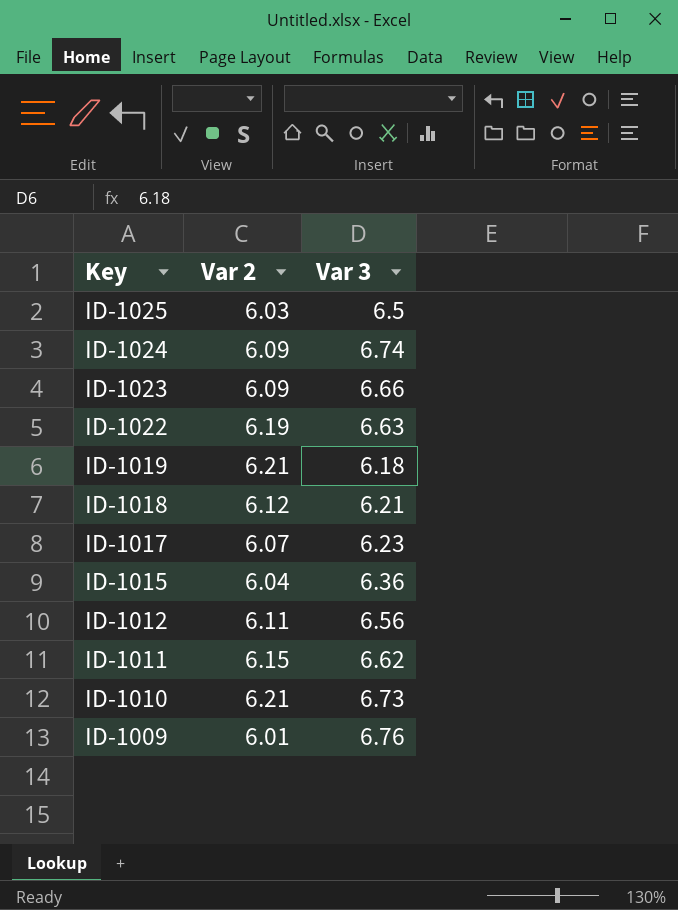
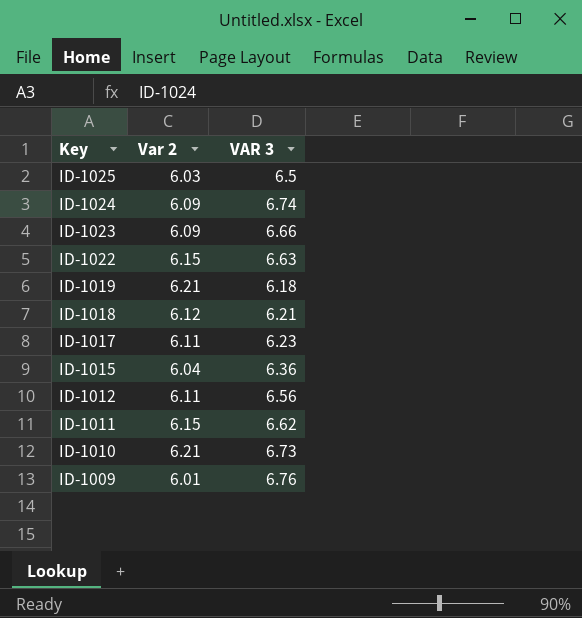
column name: Var 3 -> VAR 3
ID-1022 | Var 2: 6.19 -> 6.15
ID-1017 | Var 2: 6.07 -> 6.11

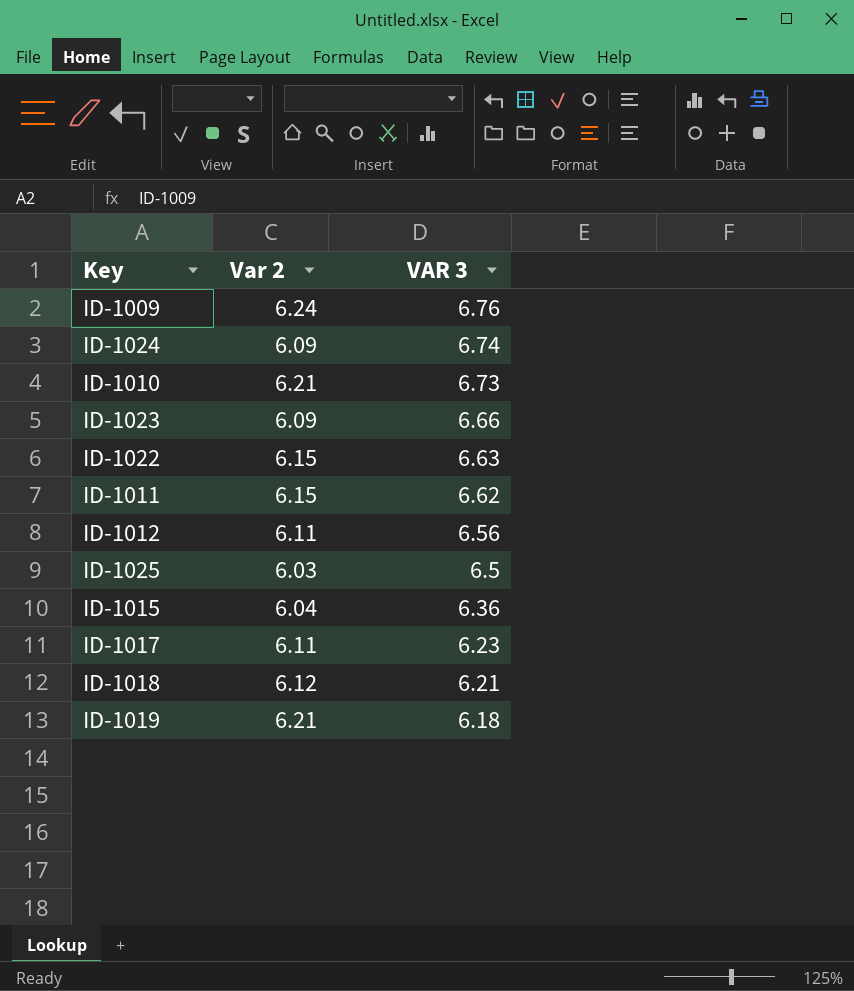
row order: Key descending -> VAR 3 descending
ID-1009 | Var 2: 6.01 -> 6.24

